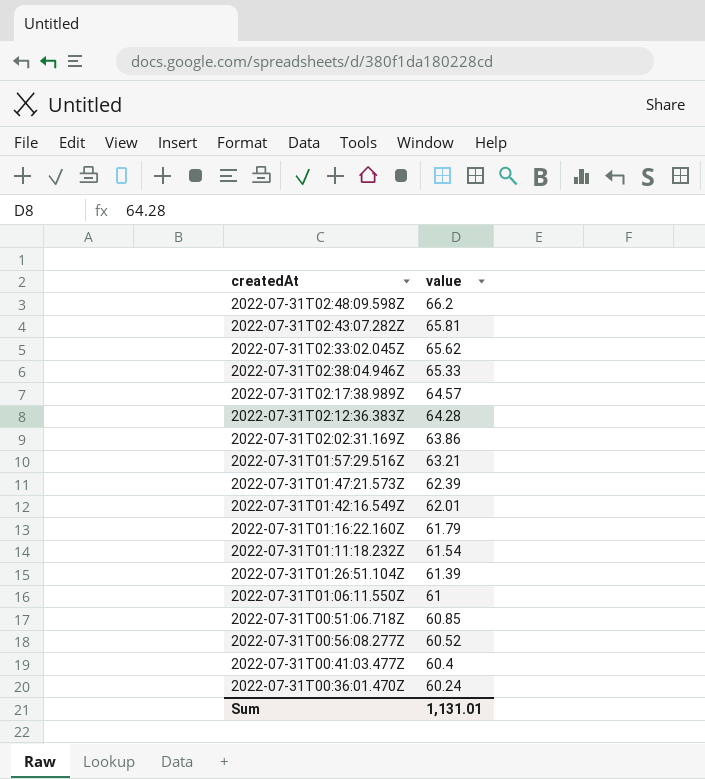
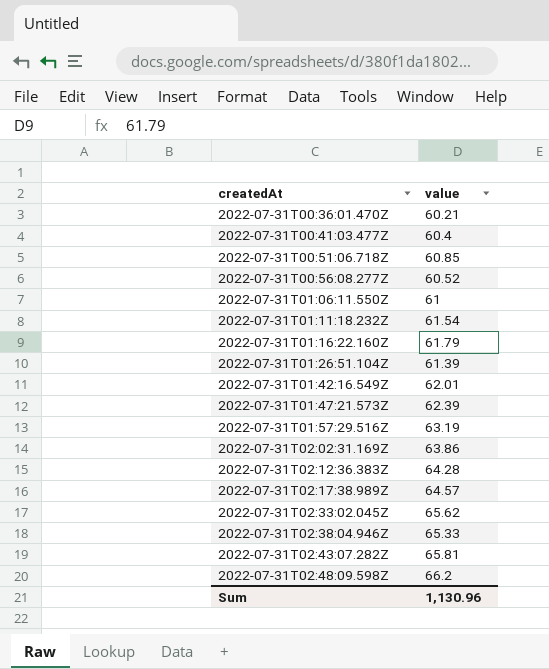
row order: value descending -> createdAt ascending
2022-07-31T00:36:01.470Z | value: 60.24 -> 60.21
2022-07-31T01:57:29.516Z | value: 63.21 -> 63.19
Sum | value: 1,131.01 -> 1,130.96

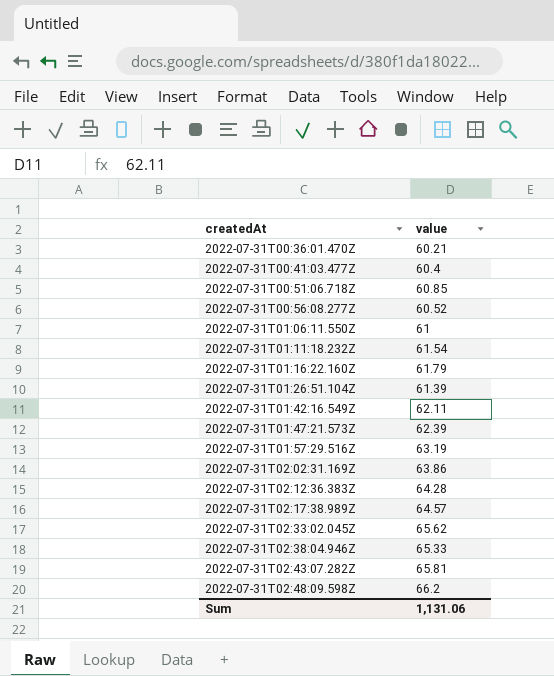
2022-07-31T01:42:16.549Z | value: 62.01 -> 62.11
Sum | value: 1,130.96 -> 1,131.06

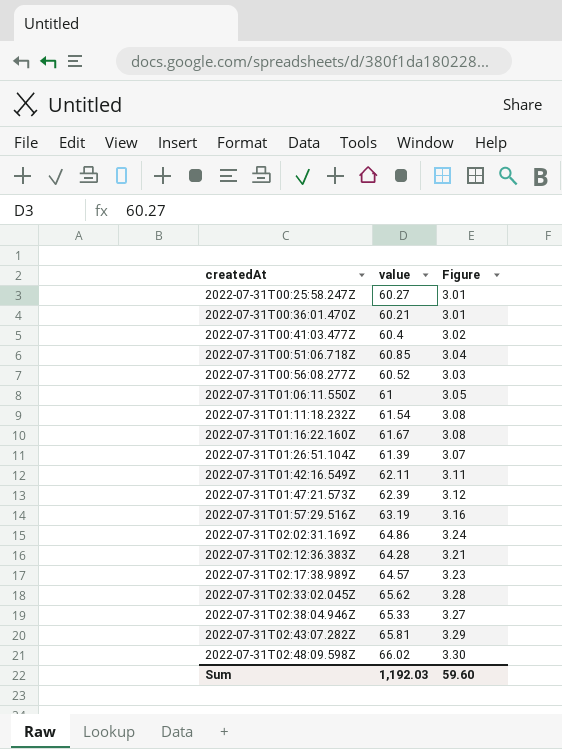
column Figure | formula: none -> [value] * 0.05
row 2022-07-31T00:25:58.247Z: none -> 60.27 | 3.01
2022-07-31T01:16:22.160Z | value: 61.79 -> 61.67
2022-07-31T02:02:31.169Z | value: 63.86 -> 64.86
2022-07-31T02:48:09.598Z | value: 66.2 -> 66.02
Sum | value: 1,131.06 -> 1,192.03

